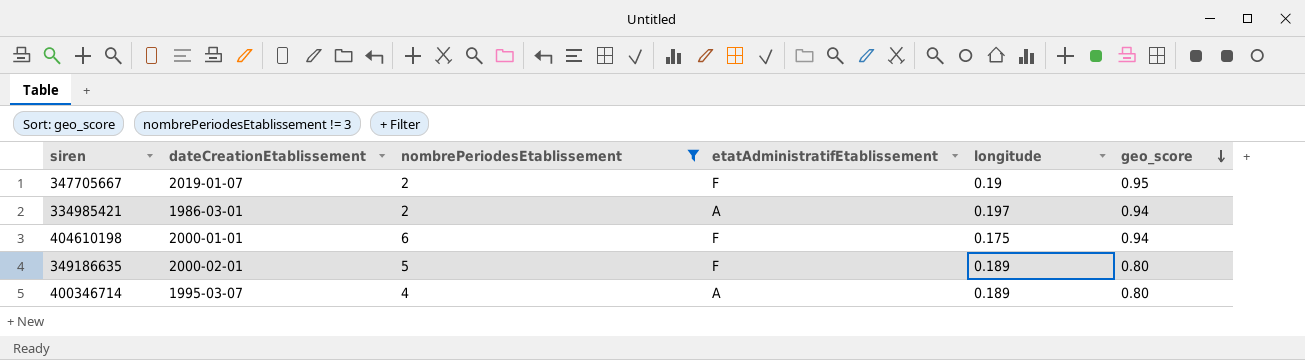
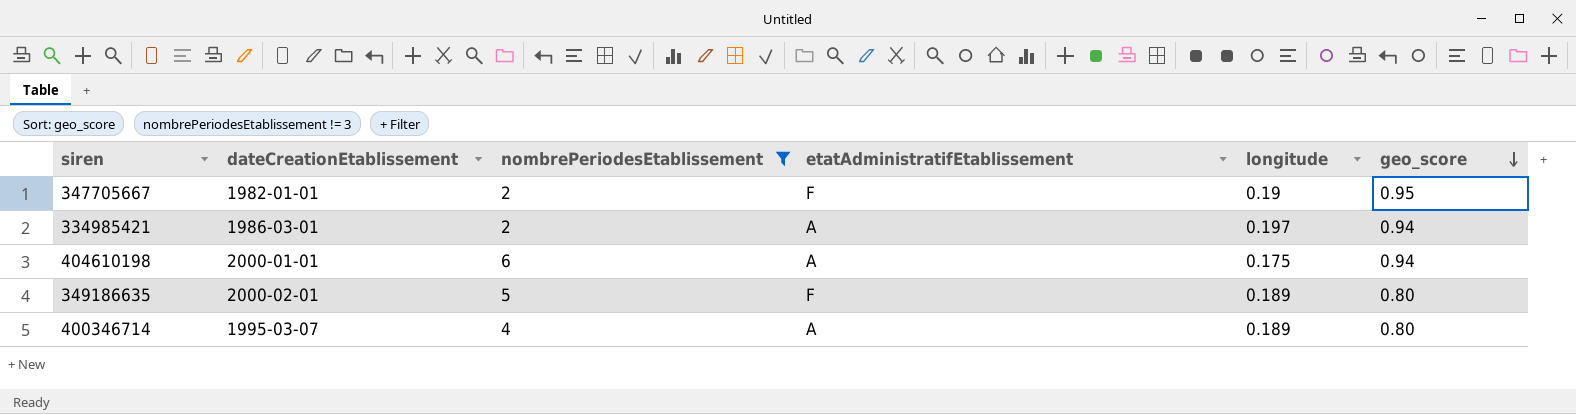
347705667 | dateCreationEtablissement: 2019-01-07 -> 1982-01-01
404610198 | etatAdministratifEtablissement: F -> A

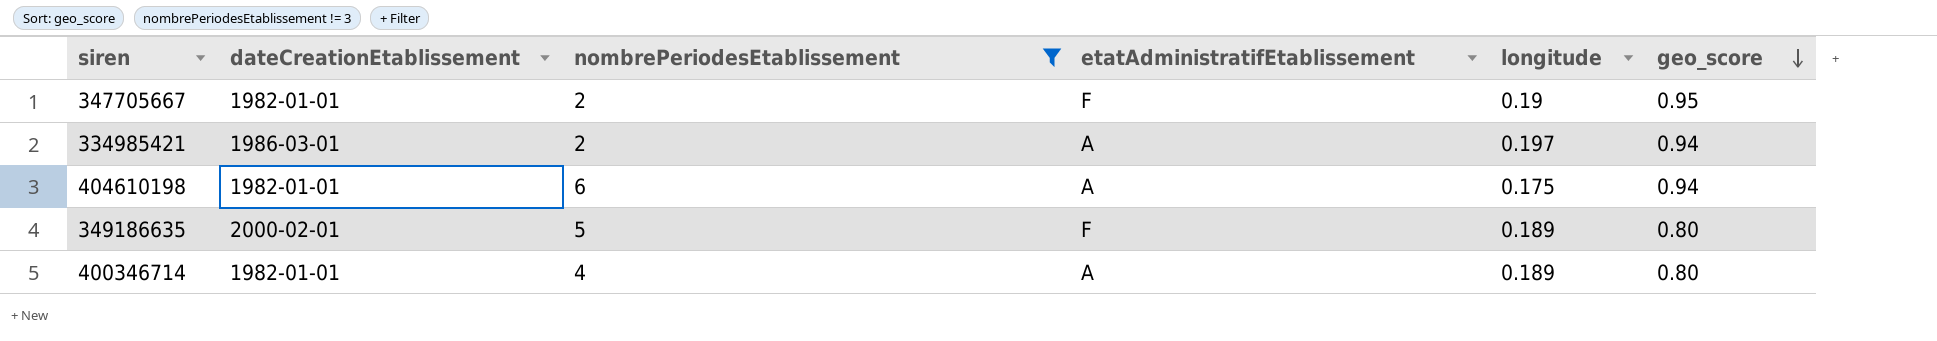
404610198 | dateCreationEtablissement: 2000-01-01 -> 1982-01-01
400346714 | dateCreationEtablissement: 1995-03-07 -> 1982-01-01

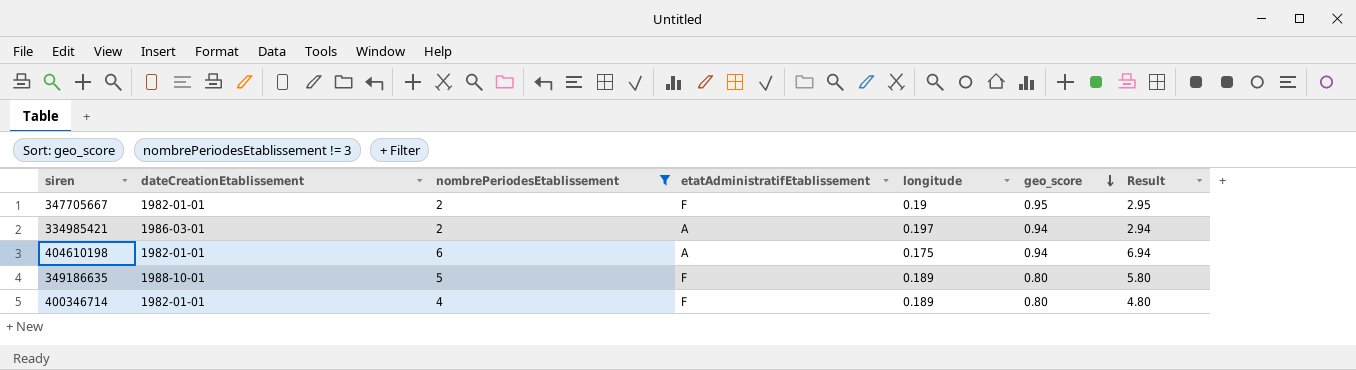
column Result | formula: none -> [nombrePeriodesEtablissement] + [geo_score]
349186635 | dateCreationEtablissement: 2000-02-01 -> 1988-10-01
400346714 | etatAdministratifEtablissement: A -> F

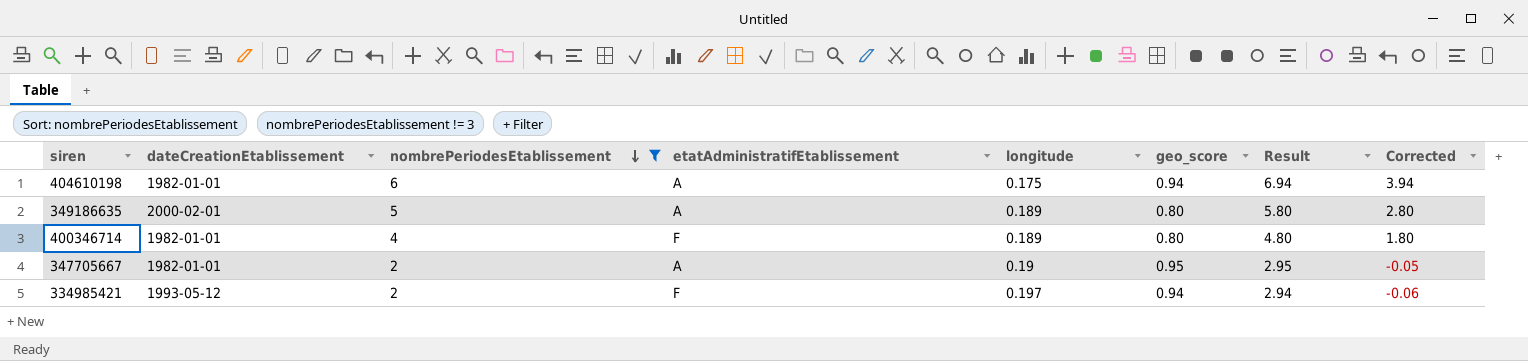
row order: geo_score descending -> nombrePeriodesEtablissement descending
column Corrected | formula: none -> [Result] - 3
349186635 | dateCreationEtablissement: 1988-10-01 -> 2000-02-01
349186635 | etatAdministratifEtablissement: F -> A
347705667 | etatAdministratifEtablissement: F -> A
334985421 | dateCreationEtablissement: 1986-03-01 -> 1993-05-12
334985421 | etatAdministratifEtablissement: A -> F

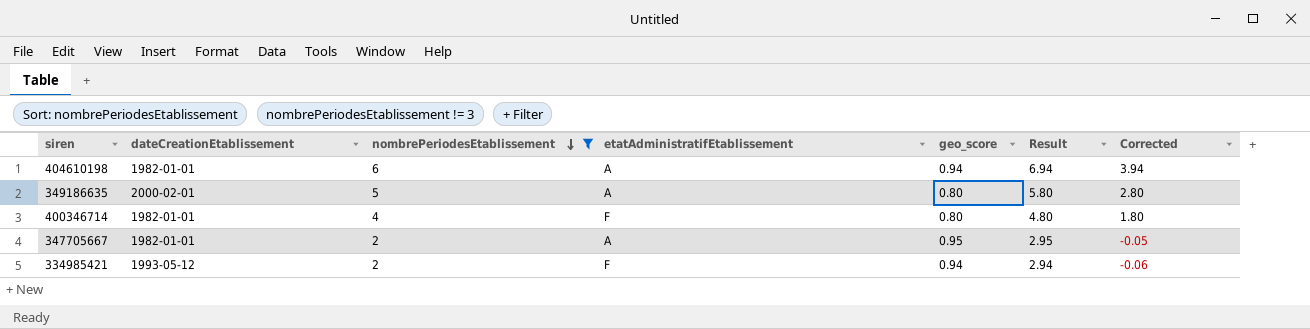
column longitude | position: 5 -> none

